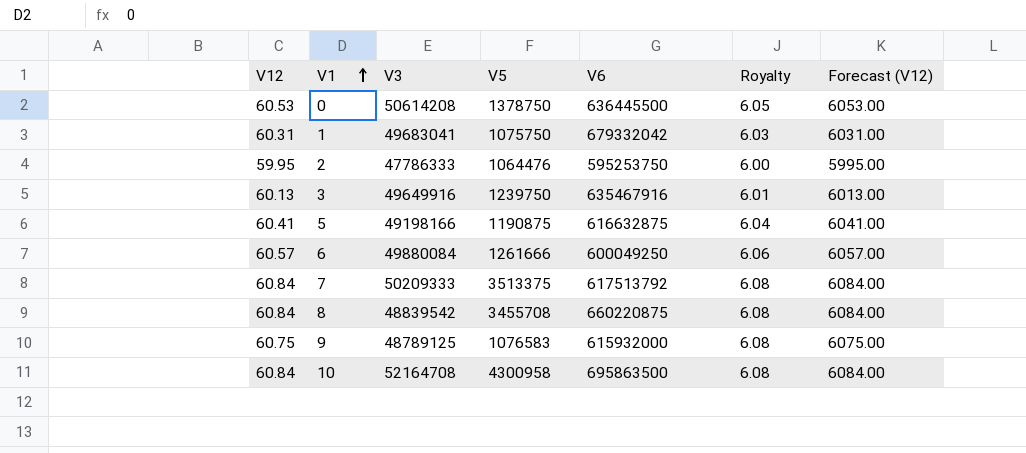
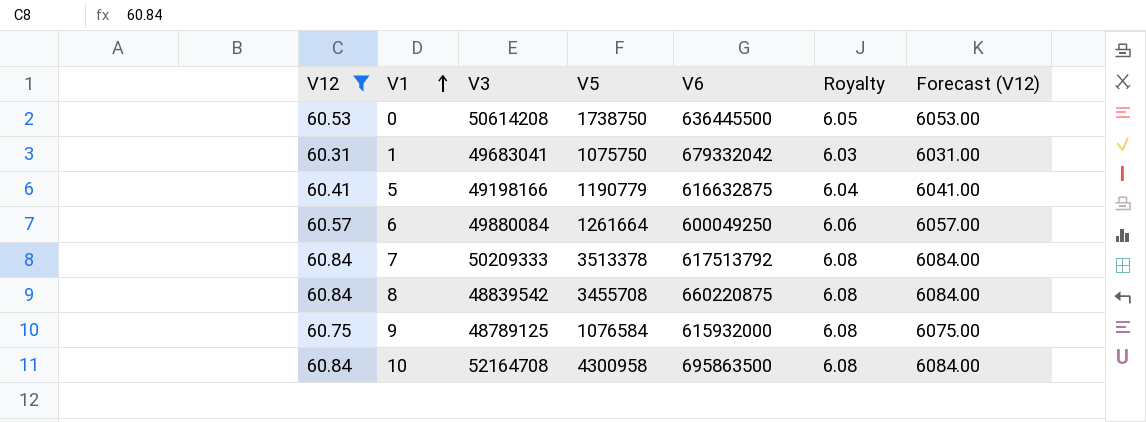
filter: none -> V12 >= 60.31
0 | V5: 1378750 -> 1738750
5 | V5: 1190875 -> 1190779
6 | V5: 1261666 -> 1261664
7 | V5: 3513375 -> 3513378
9 | V5: 1076583 -> 1076584

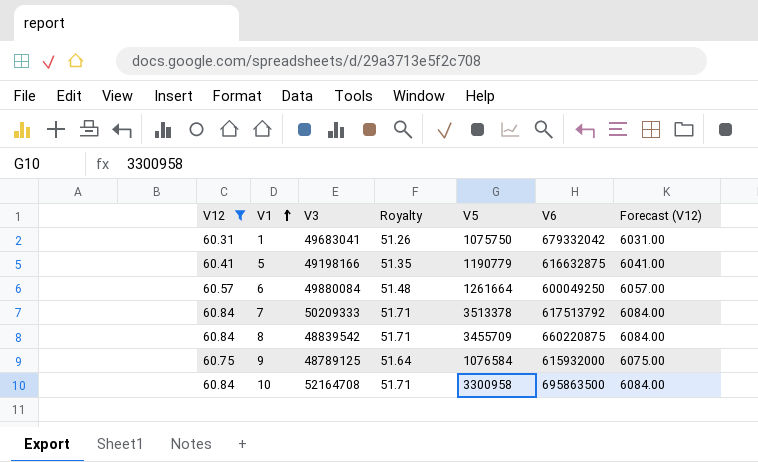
column Royalty | formula: [V12] * 0.1 -> [V12] * 0.85
column Royalty | position: 6 -> 4
row 0: 60.53 | 50614208 | 1738750 | 636445500 | 6.05 | 6053.00 -> none
8 | V5: 3455708 -> 3455709
10 | V5: 4300958 -> 3300958

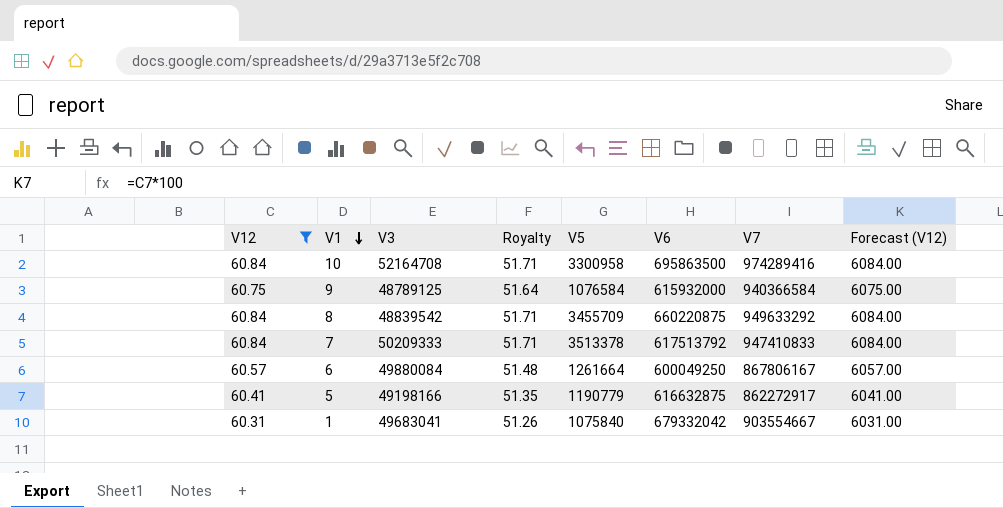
row order: V1 ascending -> V1 descending
column V7 | position: none -> 7
1 | V5: 1075750 -> 1075840

